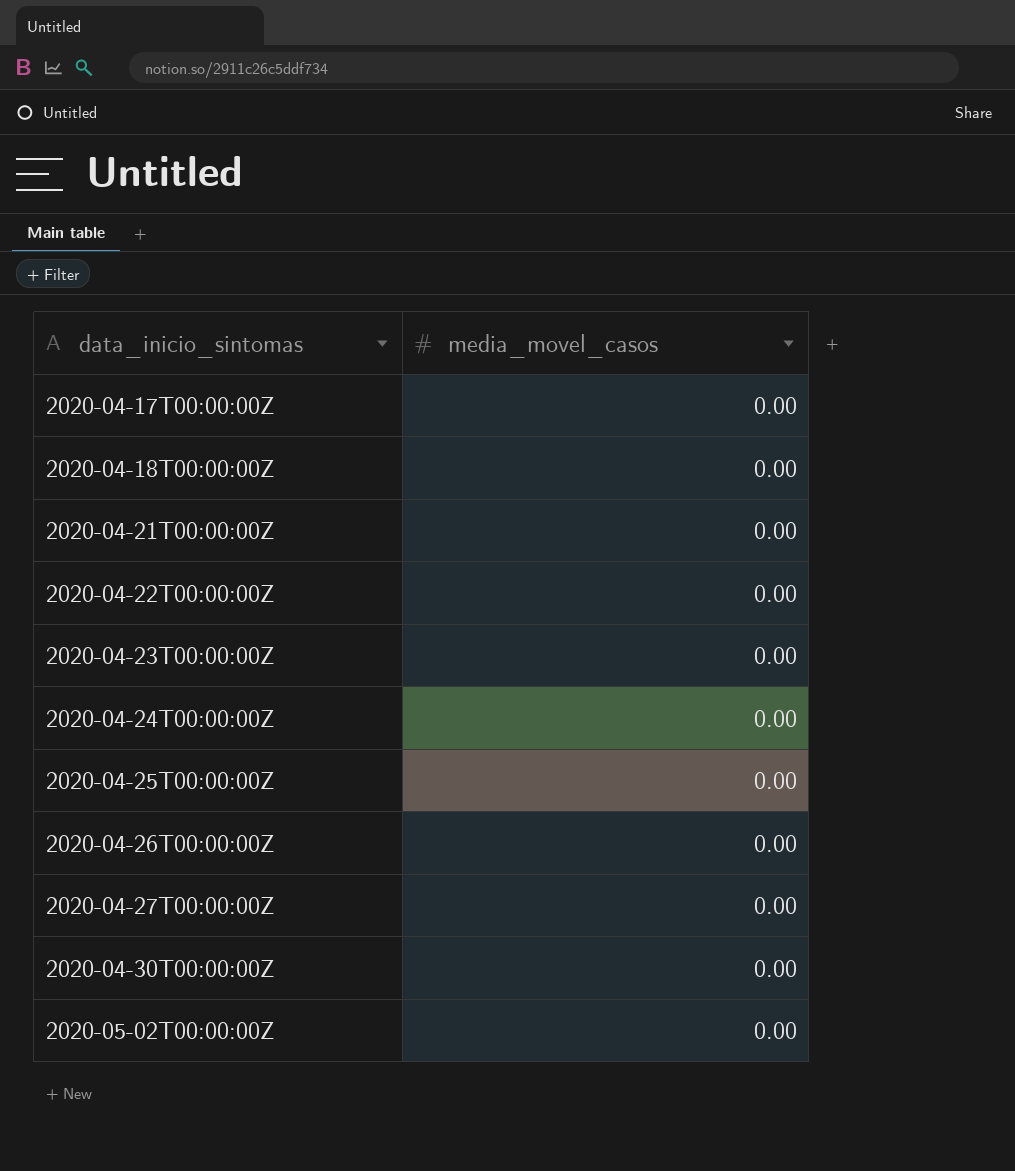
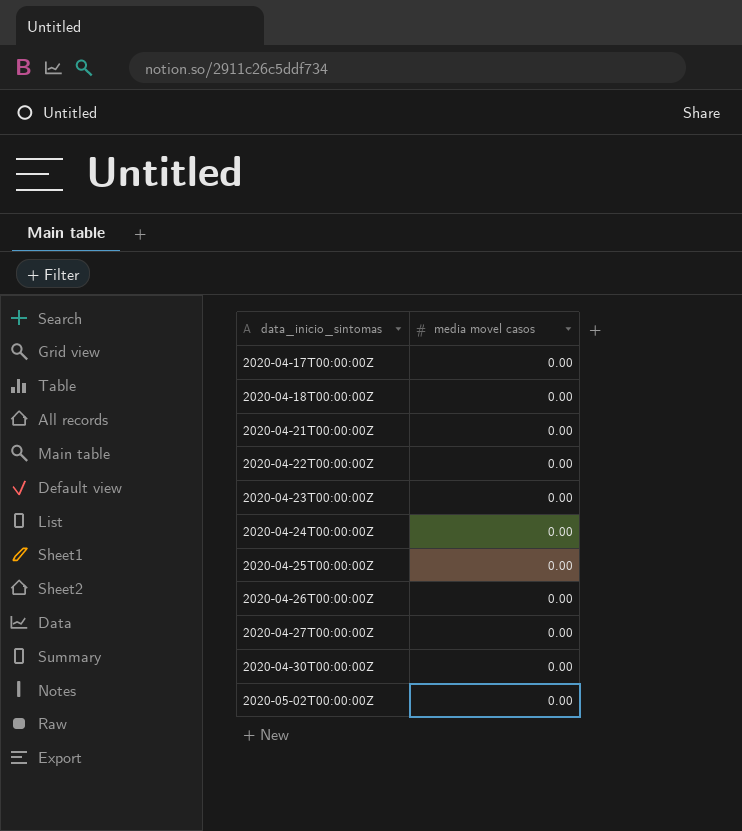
column name: media_movel_casos -> media movel casos

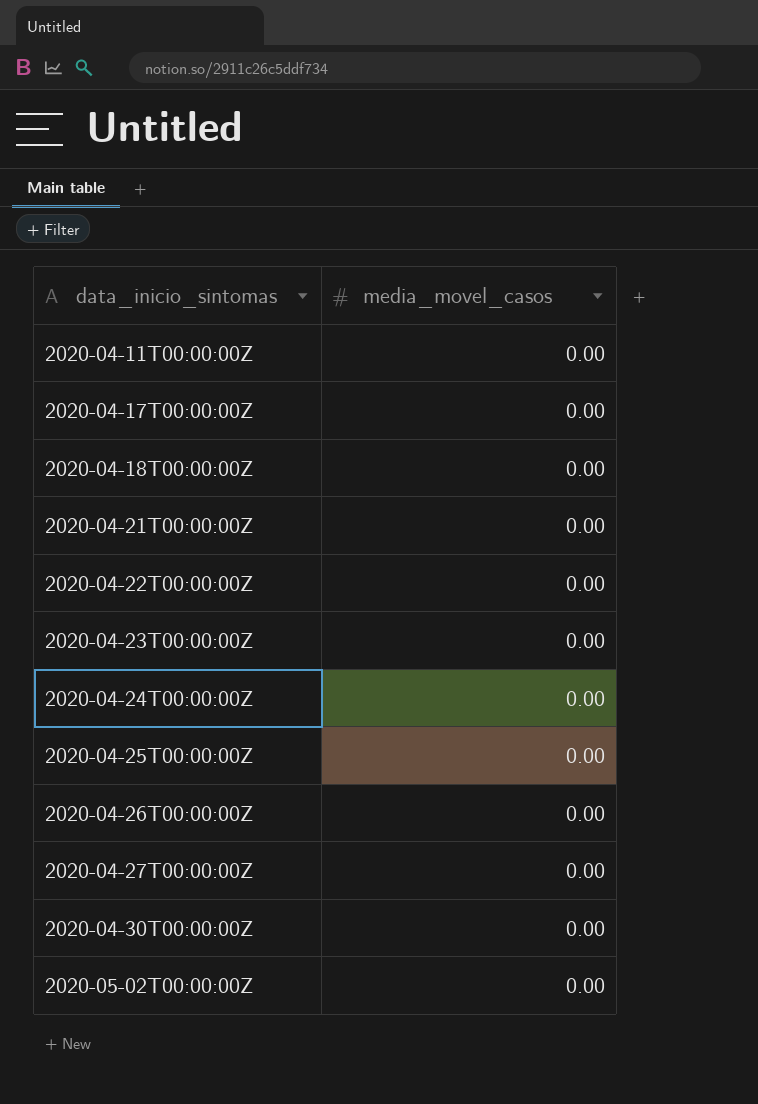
column name: media movel casos -> media_movel_casos
row 2020-04-11T00:00:00Z: none -> 0.00

